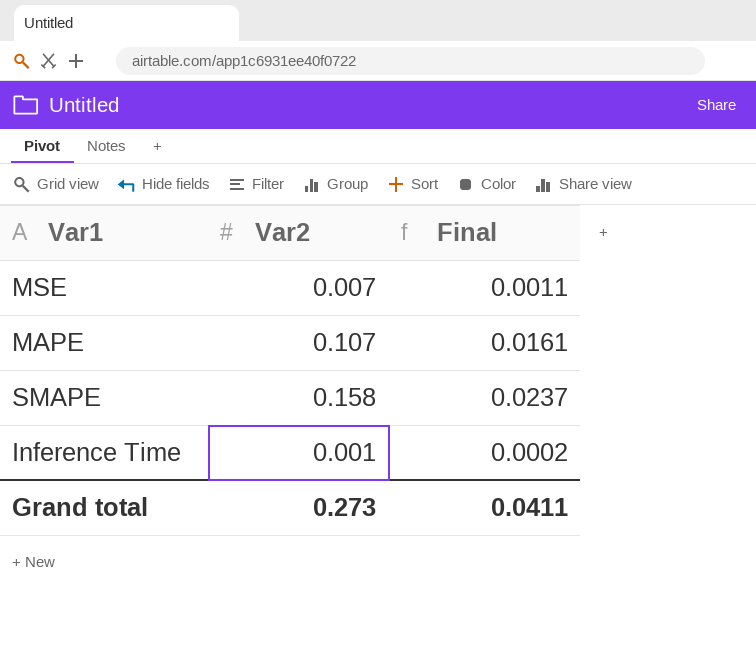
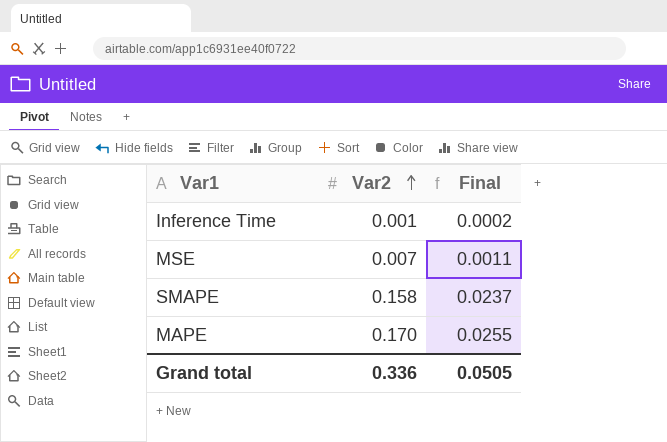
row order: none -> Var2 ascending
MAPE | Var2: 0.107 -> 0.170
MAPE | Final: 0.0161 -> 0.0255
Grand total | Var2: 0.273 -> 0.336
Grand total | Final: 0.0411 -> 0.0505

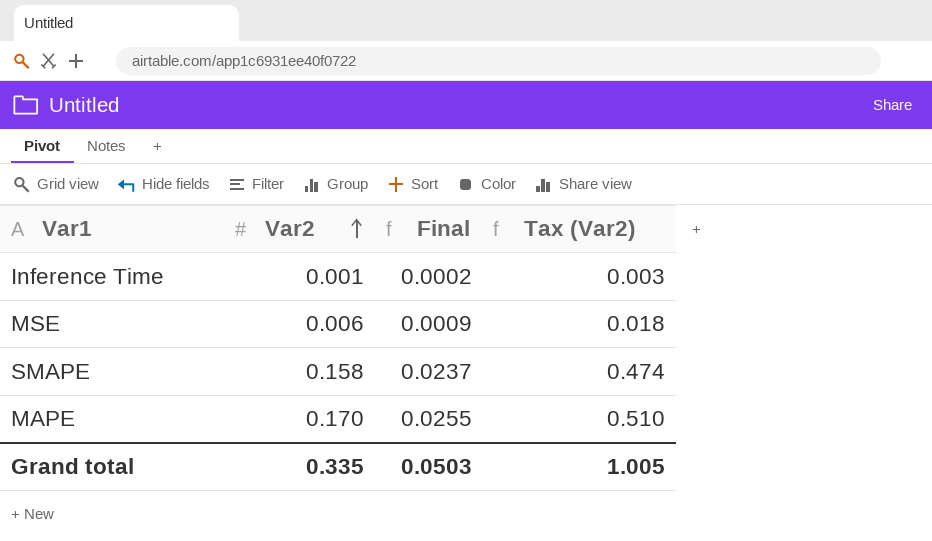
column Tax (Var2) | formula: none -> [Var2] * 3
MSE | Var2: 0.007 -> 0.006
MSE | Final: 0.0011 -> 0.0009
Grand total | Var2: 0.336 -> 0.335
Grand total | Final: 0.0505 -> 0.0503

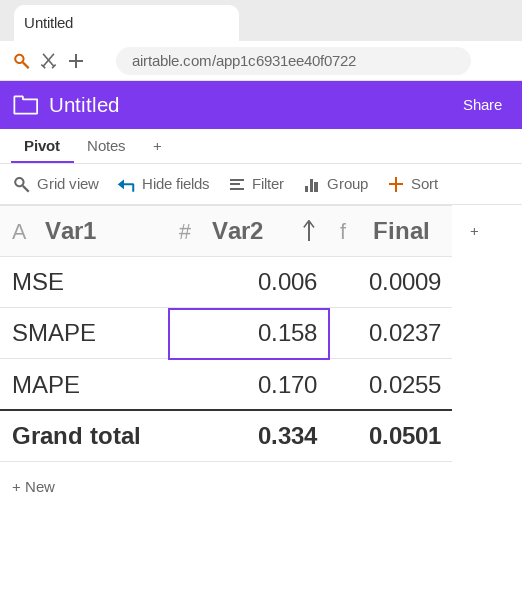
column Tax (Var2) | formula: [Var2] * 3 -> none
row Inference Time: 0.001 | 0.0002 | 0.003 -> none
Grand total | Var2: 0.335 -> 0.334
Grand total | Final: 0.0503 -> 0.0501

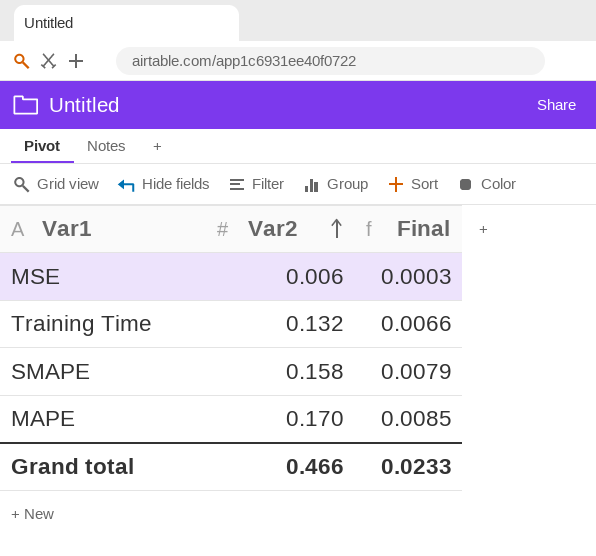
column Final | formula: [Var2] * 0.15 -> [Var2] * 0.05
row Training Time: none -> 0.132 | 0.0066
Grand total | Var2: 0.334 -> 0.466
Grand total | Final: 0.0501 -> 0.0233

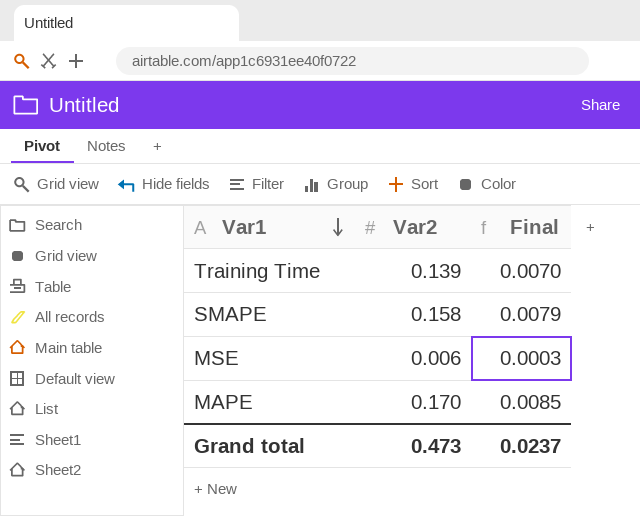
row order: Var2 ascending -> Var1 descending
Training Time | Var2: 0.132 -> 0.139
Training Time | Final: 0.0066 -> 0.0070
Grand total | Var2: 0.466 -> 0.473
Grand total | Final: 0.0233 -> 0.0237

